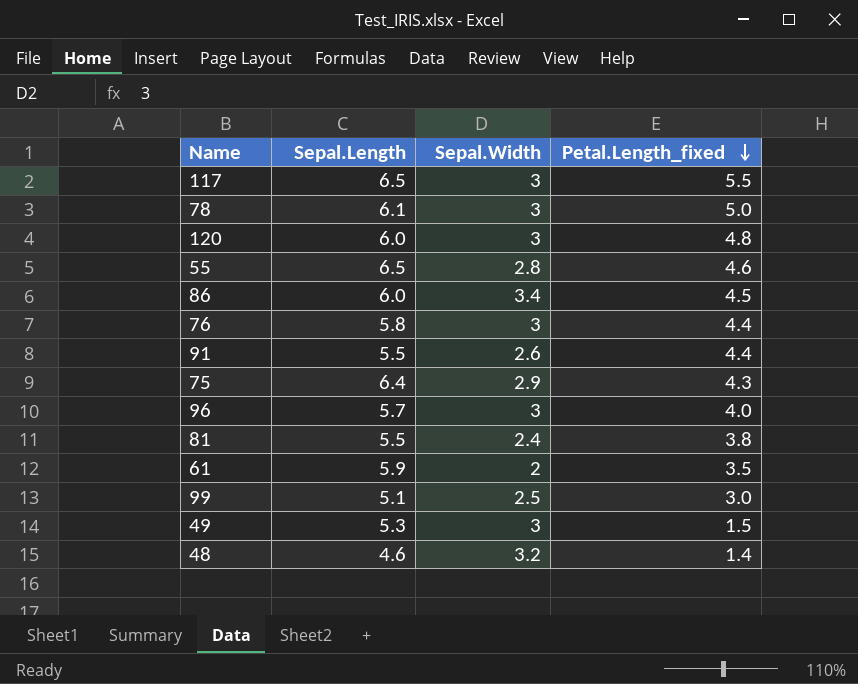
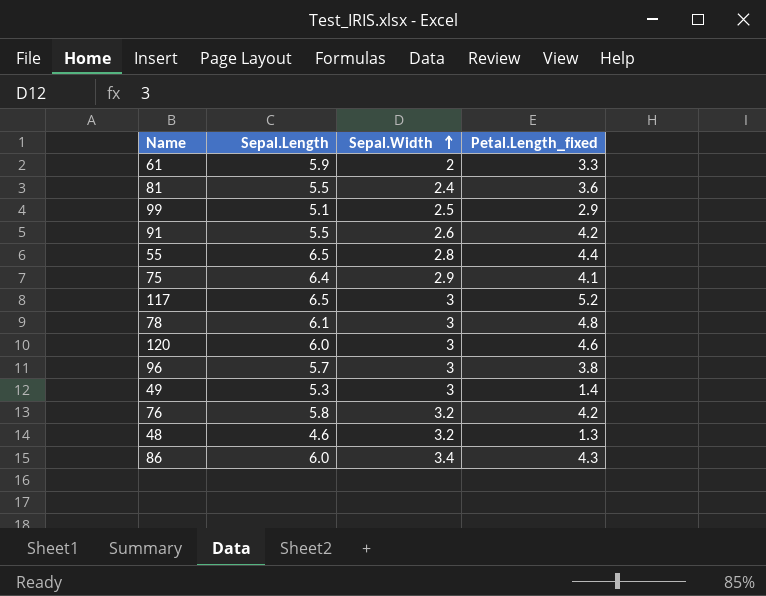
row order: Petal.Length_fixed descending -> Sepal.Width ascending
61 | Petal.Length_fixed: 3.5 -> 3.3
81 | Petal.Length_fixed: 3.8 -> 3.6
99 | Petal.Length_fixed: 3.0 -> 2.9
91 | Petal.Length_fixed: 4.4 -> 4.2
55 | Petal.Length_fixed: 4.6 -> 4.4
75 | Petal.Length_fixed: 4.3 -> 4.1
117 | Petal.Length_fixed: 5.5 -> 5.2
78 | Petal.Length_fixed: 5.0 -> 4.8
120 | Petal.Length_fixed: 4.8 -> 4.6
96 | Petal.Length_fixed: 4.0 -> 3.8
49 | Petal.Length_fixed: 1.5 -> 1.4
76 | Sepal.Width: 3 -> 3.2
76 | Petal.Length_fixed: 4.4 -> 4.2
48 | Petal.Length_fixed: 1.4 -> 1.3
86 | Petal.Length_fixed: 4.5 -> 4.3

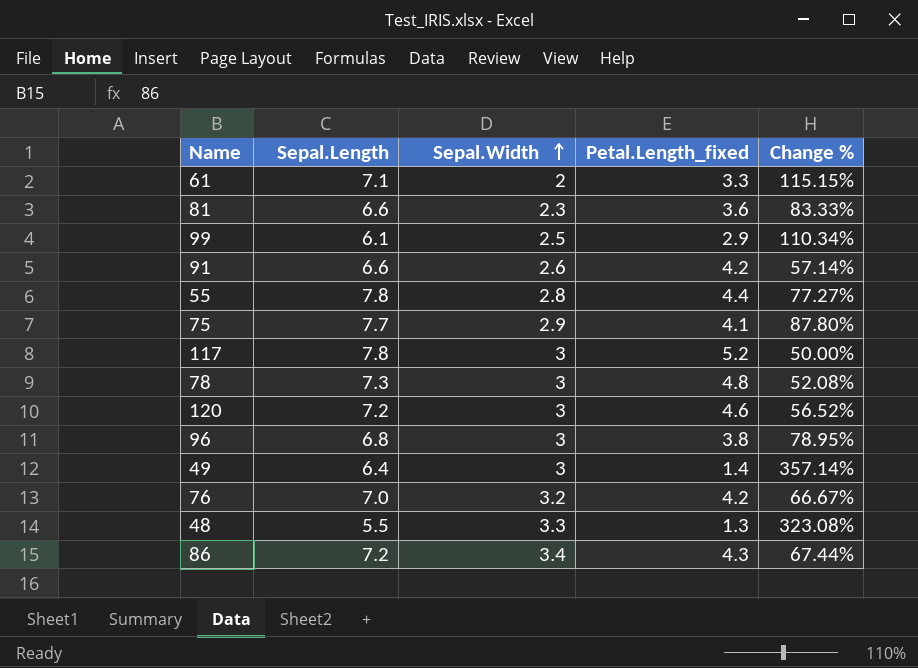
column Change % | formula: none -> ([Sepal.Length] - [Petal.Length_fixed]) / [Petal.Length_fixed]
61 | Sepal.Length: 5.9 -> 7.1
81 | Sepal.Length: 5.5 -> 6.6
81 | Sepal.Width: 2.4 -> 2.3
99 | Sepal.Length: 5.1 -> 6.1
91 | Sepal.Length: 5.5 -> 6.6
55 | Sepal.Length: 6.5 -> 7.8
75 | Sepal.Length: 6.4 -> 7.7
117 | Sepal.Length: 6.5 -> 7.8
78 | Sepal.Length: 6.1 -> 7.3
120 | Sepal.Length: 6.0 -> 7.2
96 | Sepal.Length: 5.7 -> 6.8
49 | Sepal.Length: 5.3 -> 6.4
76 | Sepal.Length: 5.8 -> 7.0
48 | Sepal.Length: 4.6 -> 5.5
48 | Sepal.Width: 3.2 -> 3.3
86 | Sepal.Length: 6.0 -> 7.2

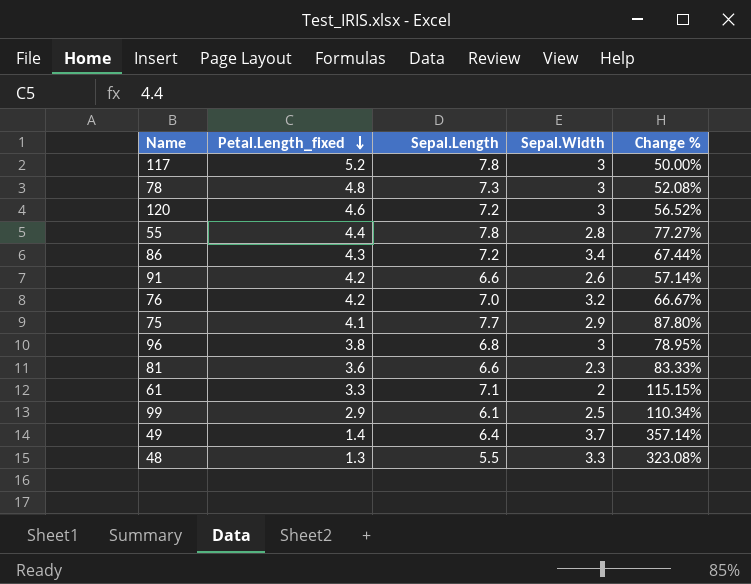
row order: Sepal.Width ascending -> Petal.Length_fixed descending
column Petal.Length_fixed | position: 4 -> 2
49 | Sepal.Width: 3 -> 3.7

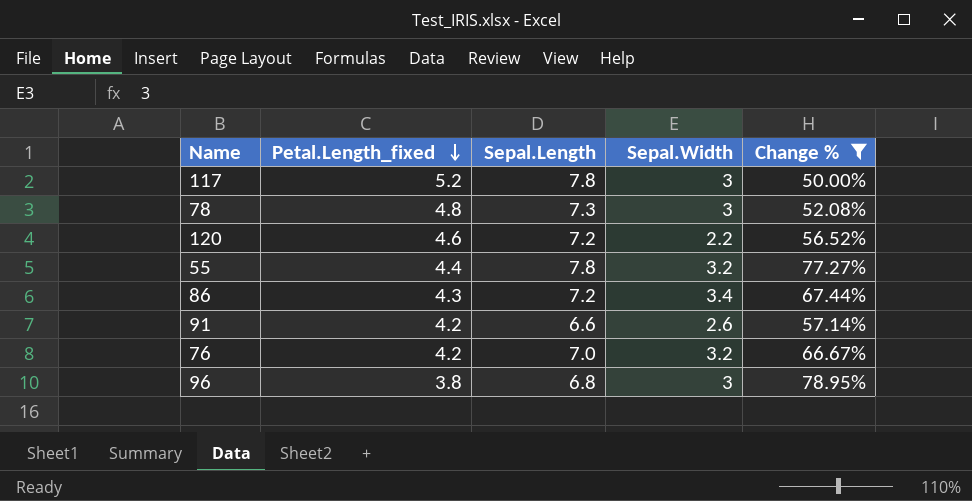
filter: none -> Change % <= 78.95%
120 | Sepal.Width: 3 -> 2.2
55 | Sepal.Width: 2.8 -> 3.2

